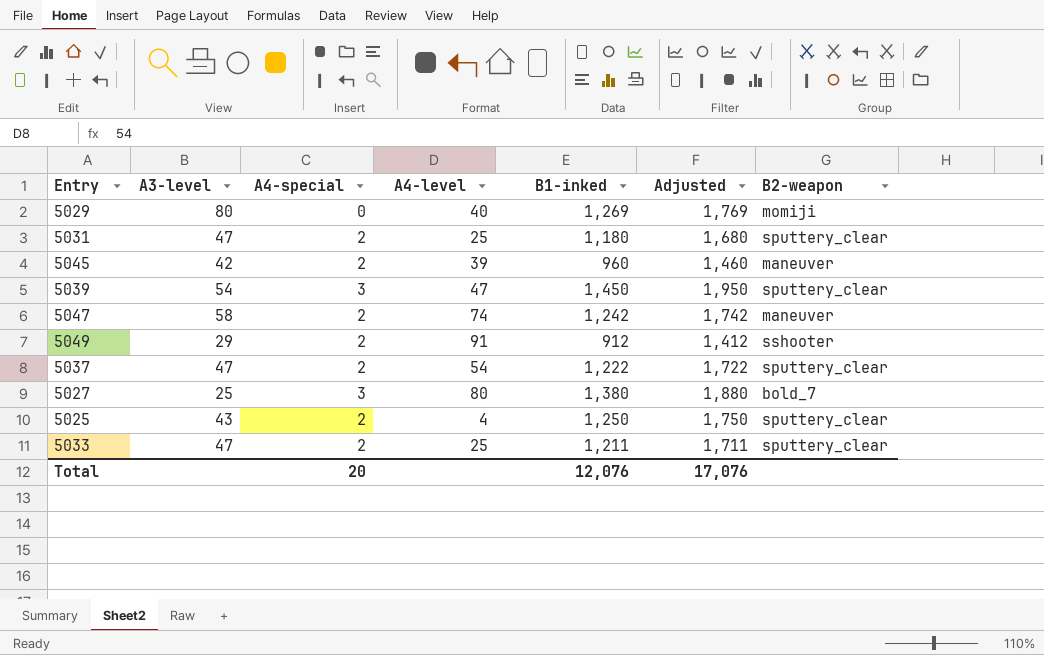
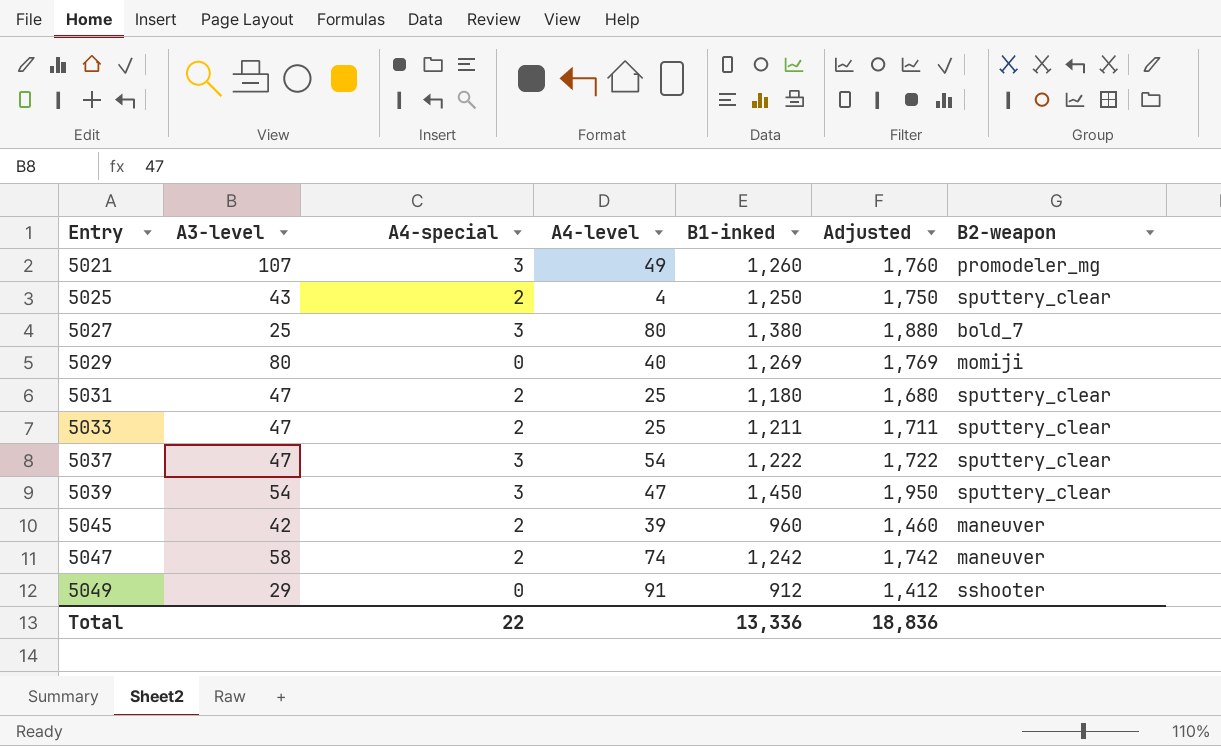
row order: none -> Entry ascending
row 5021: none -> 107 | 3 | 49 | 1,260 | 1,760 | promodeler_mg
5037 | A4-special: 2 -> 3
5049 | A4-special: 2 -> 0
Total | A4-special: 20 -> 22
Total | B1-inked: 12,076 -> 13,336
Total | Adjusted: 17,076 -> 18,836

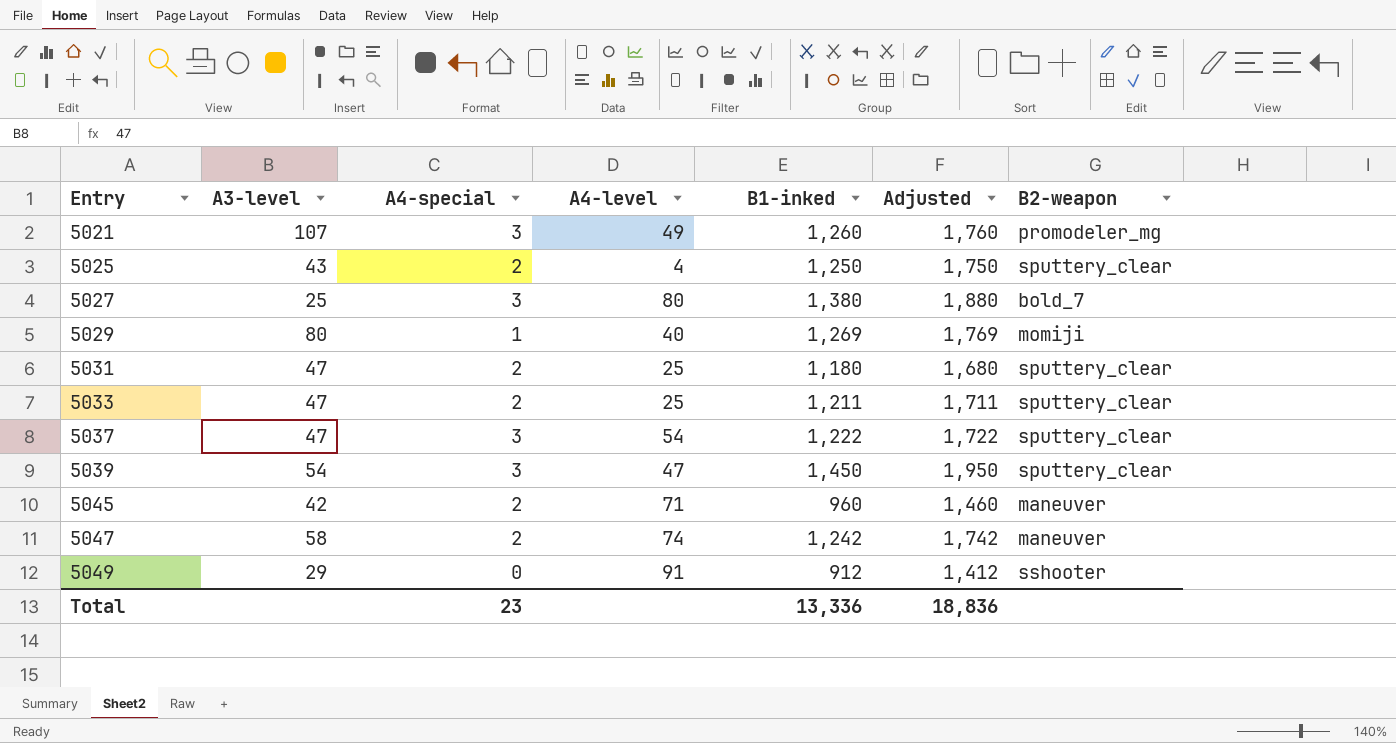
5029 | A4-special: 0 -> 1
5045 | A4-level: 39 -> 71
Total | A4-special: 22 -> 23

